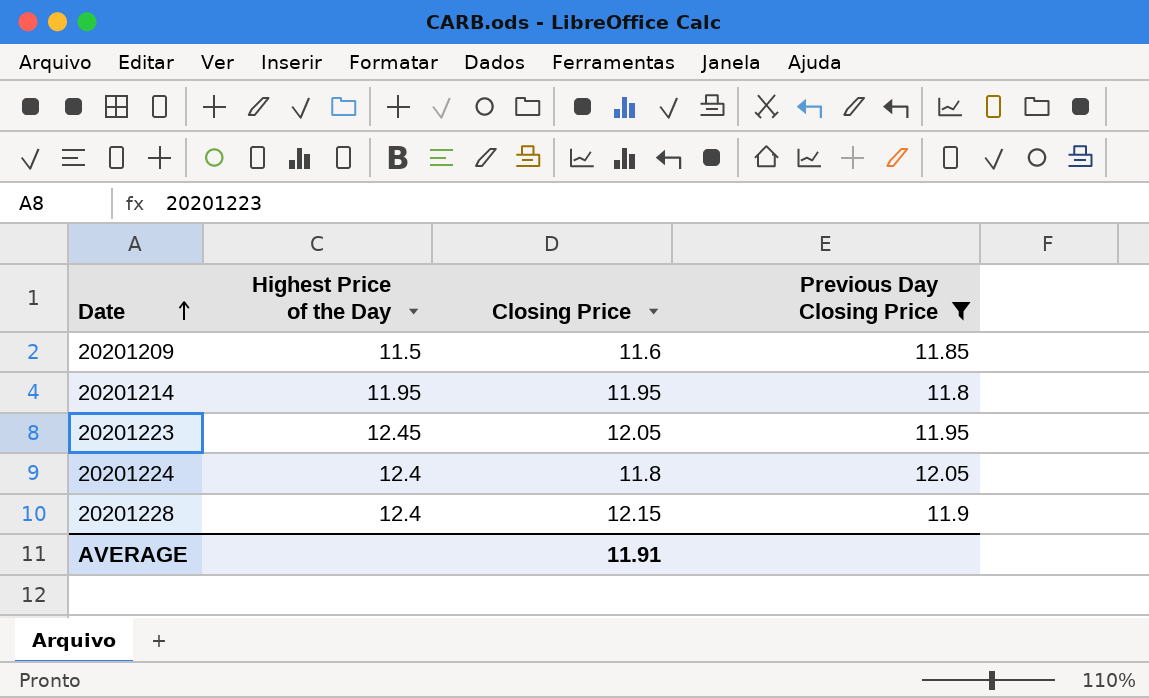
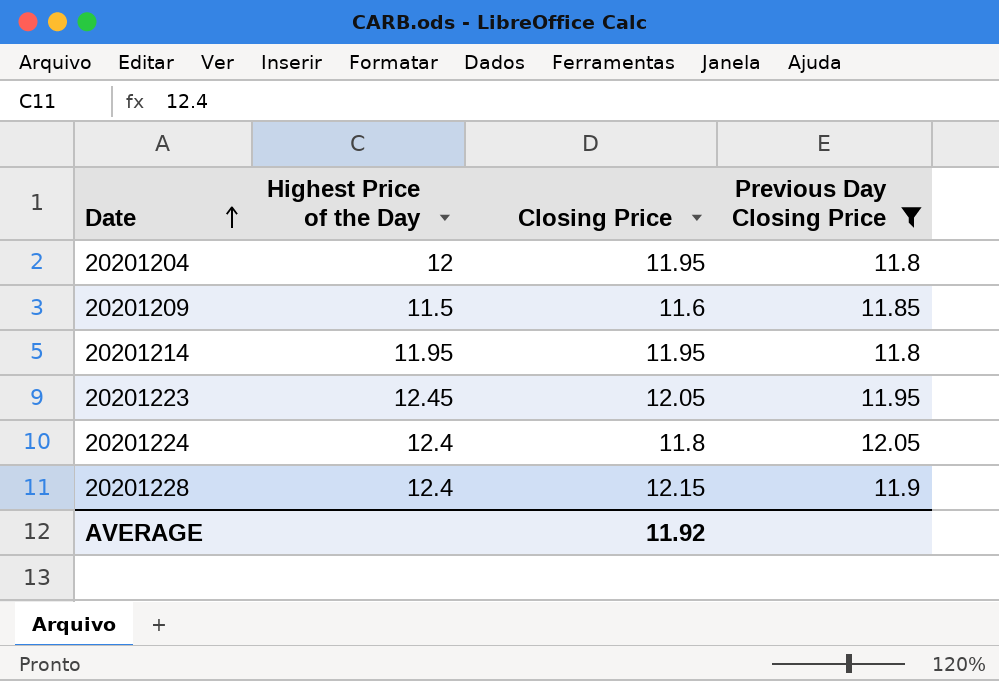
row 20201204: none -> 12 | 11.95 | 11.8
AVERAGE | Closing Price: 11.91 -> 11.92

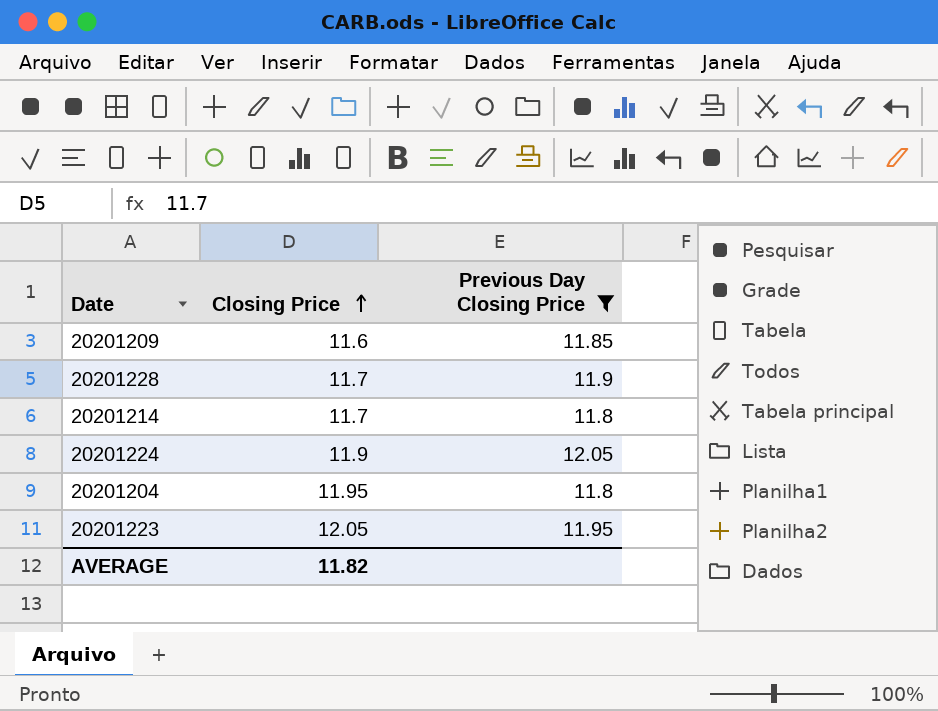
row order: Date ascending -> Closing Price ascending
column Highest Price of the Day | position: 2 -> none
20201228 | Closing Price: 12.15 -> 11.7
20201214 | Closing Price: 11.95 -> 11.7
20201224 | Closing Price: 11.8 -> 11.9
AVERAGE | Closing Price: 11.92 -> 11.82

